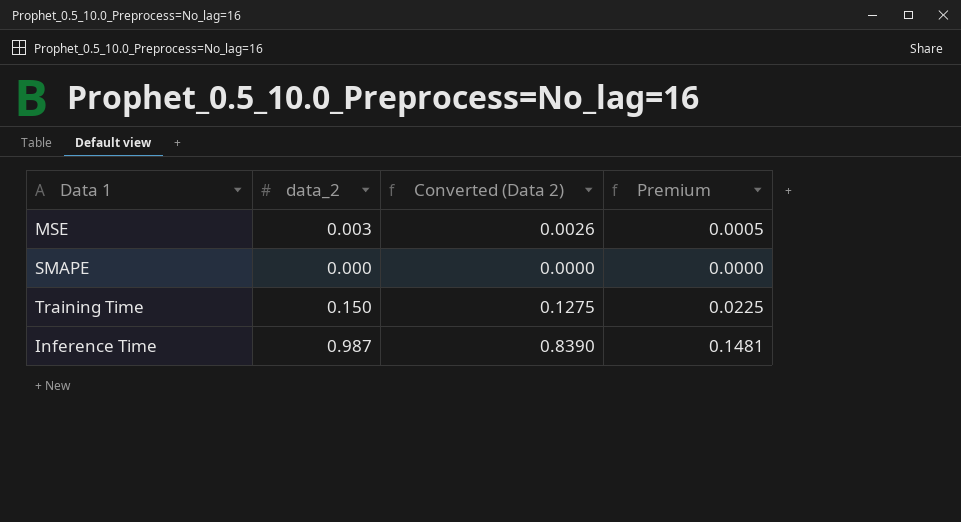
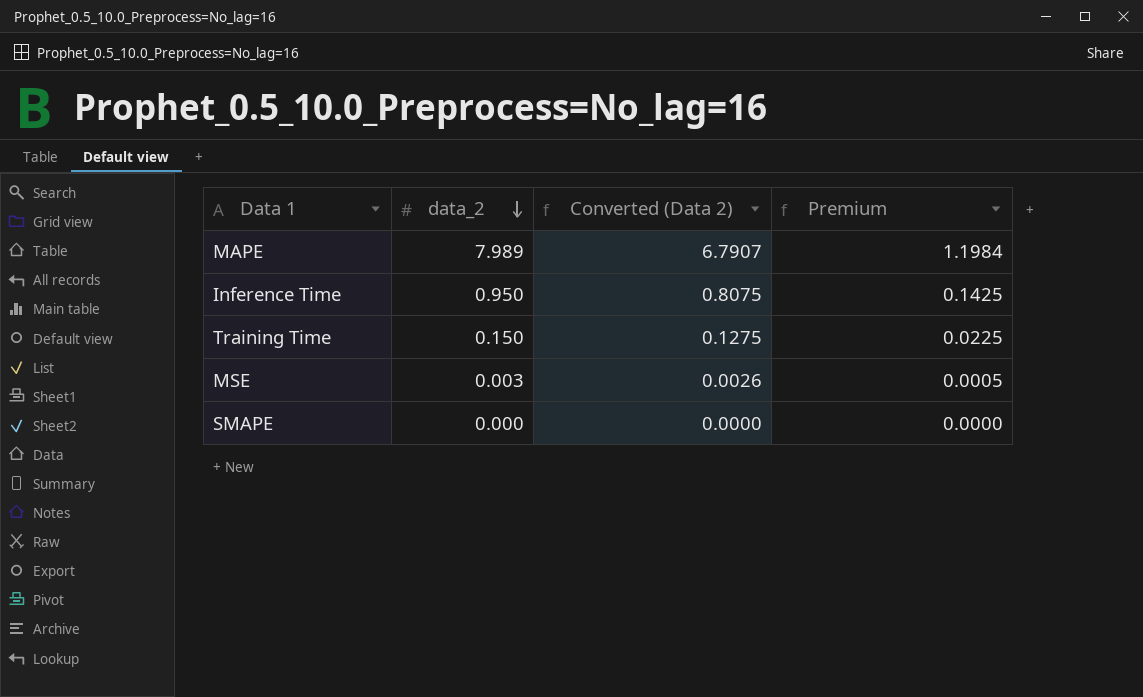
row order: none -> data_2 descending
row MAPE: none -> 7.989 | 6.7907 | 1.1984
Inference Time | data_2: 0.987 -> 0.950
Inference Time | Converted (Data 2): 0.8390 -> 0.8075
Inference Time | Premium: 0.1481 -> 0.1425

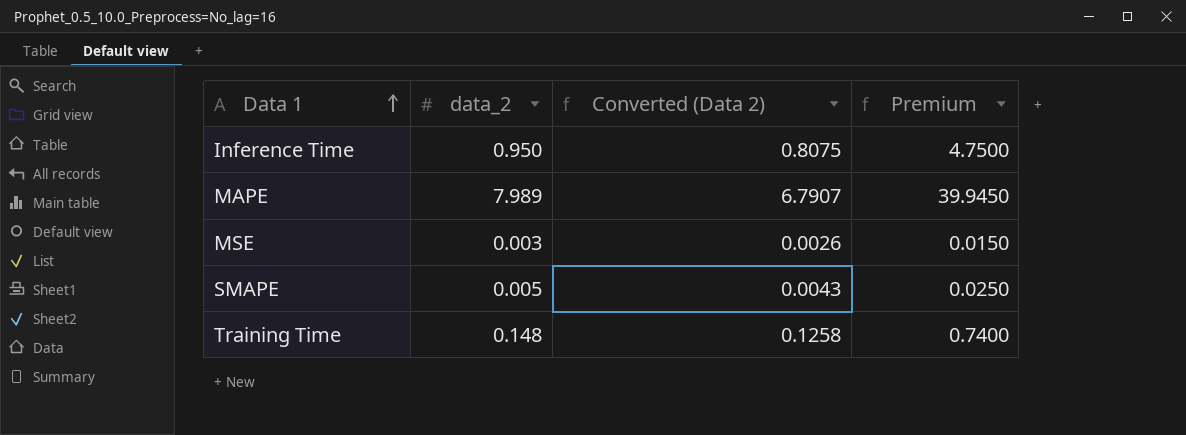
row order: data_2 descending -> Data 1 ascending
column Premium | formula: [data_2] * 0.15 -> [data_2] * 5
SMAPE | data_2: 0.000 -> 0.005
SMAPE | Converted (Data 2): 0.0000 -> 0.0043
Training Time | data_2: 0.150 -> 0.148
Training Time | Converted (Data 2): 0.1275 -> 0.1258

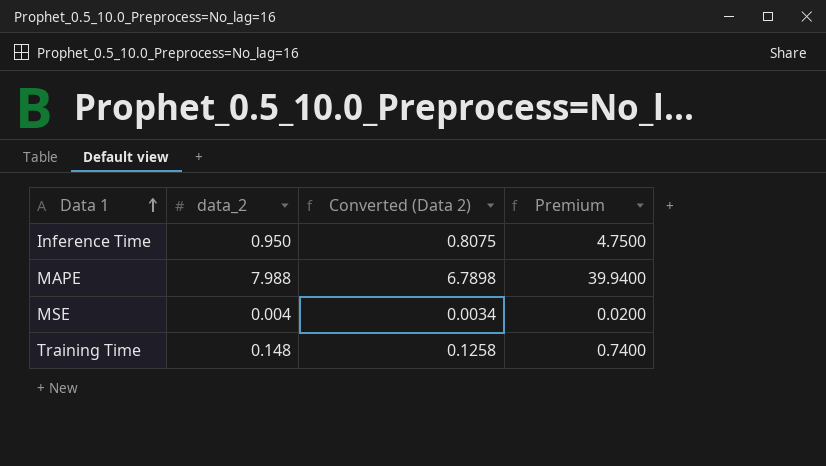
row SMAPE: 0.005 | 0.0043 | 0.0250 -> none
MAPE | data_2: 7.989 -> 7.988
MAPE | Converted (Data 2): 6.7907 -> 6.7898
MAPE | Premium: 39.9450 -> 39.9400
MSE | data_2: 0.003 -> 0.004
MSE | Converted (Data 2): 0.0026 -> 0.0034
MSE | Premium: 0.0150 -> 0.0200

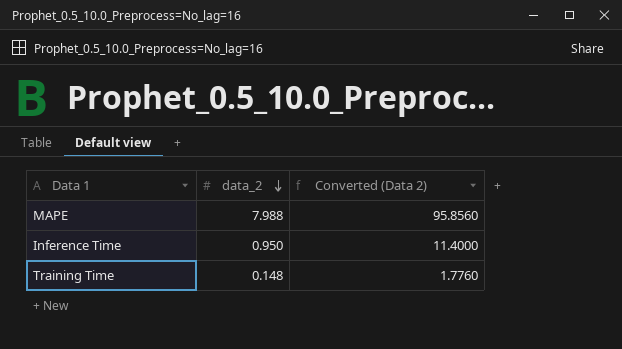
row order: Data 1 ascending -> data_2 descending
column Premium | formula: [data_2] * 5 -> none
column Converted (Data 2) | formula: [data_2] * 0.85 -> [data_2] * 12
row MSE: 0.004 | 0.0034 | 0.0200 -> none

